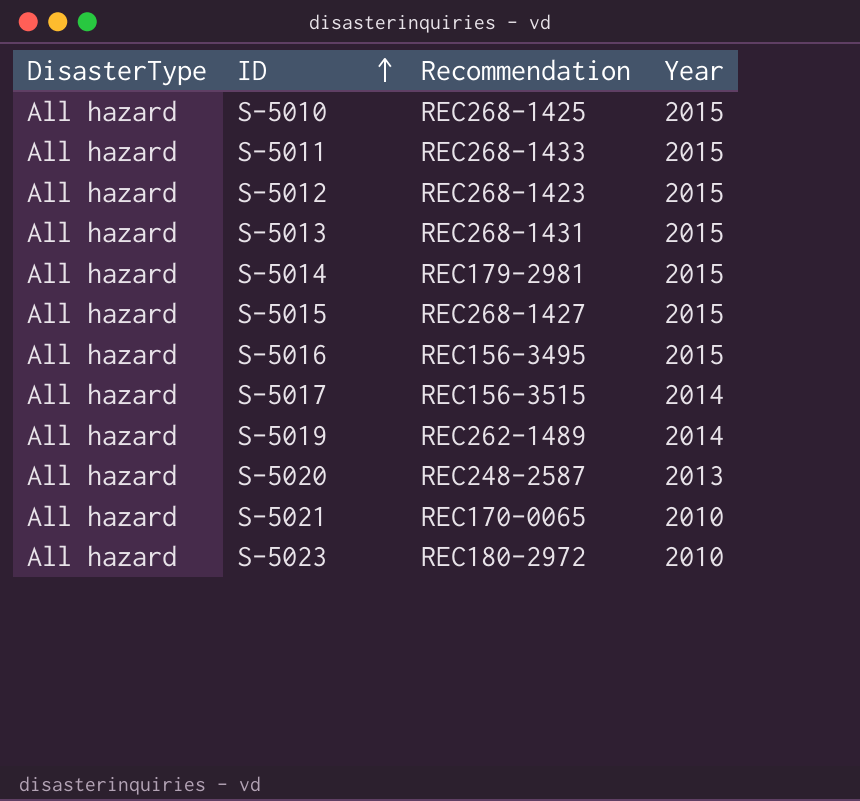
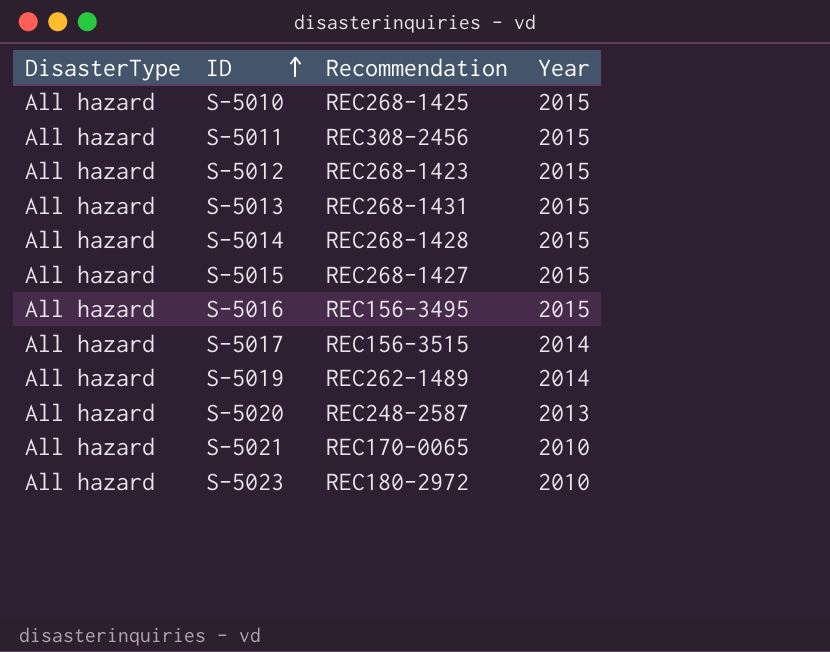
S-5011 | Recommendation: REC268-1433 -> REC308-2456
S-5014 | Recommendation: REC179-2981 -> REC268-1428

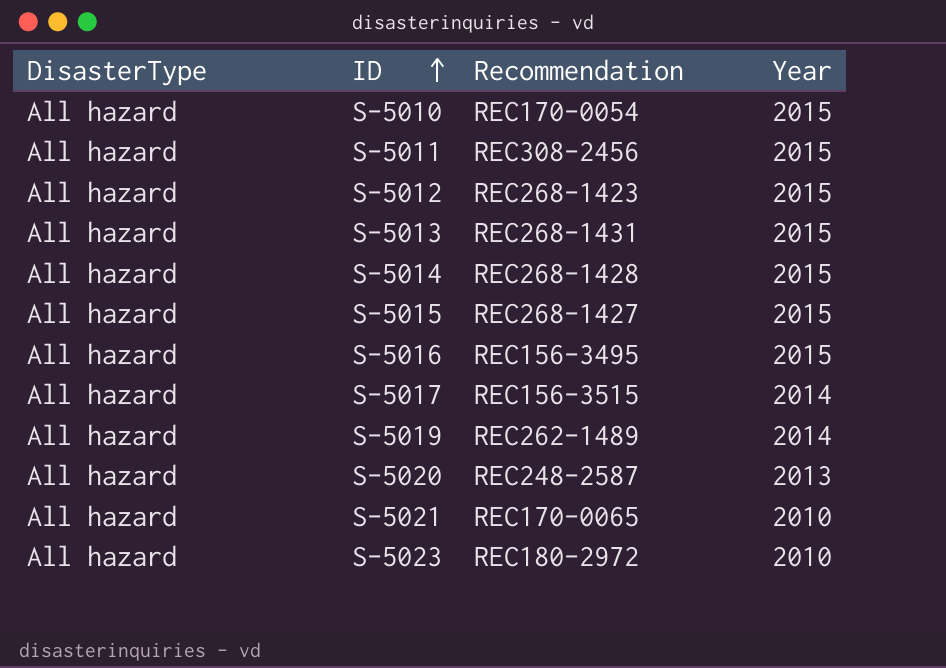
S-5010 | Recommendation: REC268-1425 -> REC170-0054

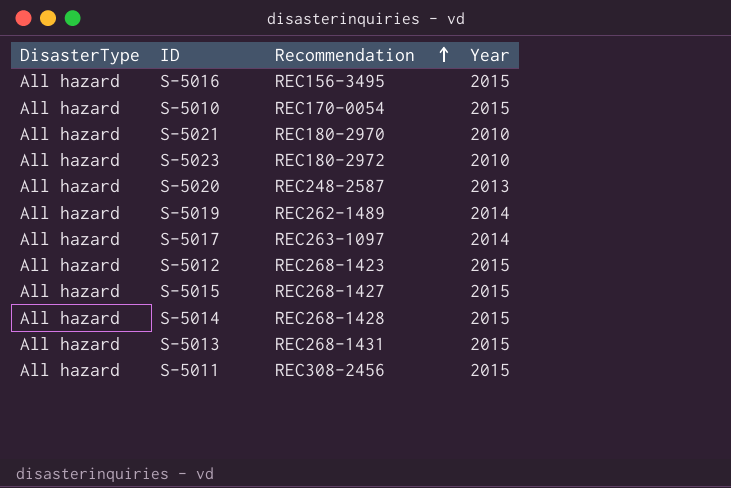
row order: ID ascending -> Recommendation ascending
S-5021 | Recommendation: REC170-0065 -> REC180-2970
S-5017 | Recommendation: REC156-3515 -> REC263-1097

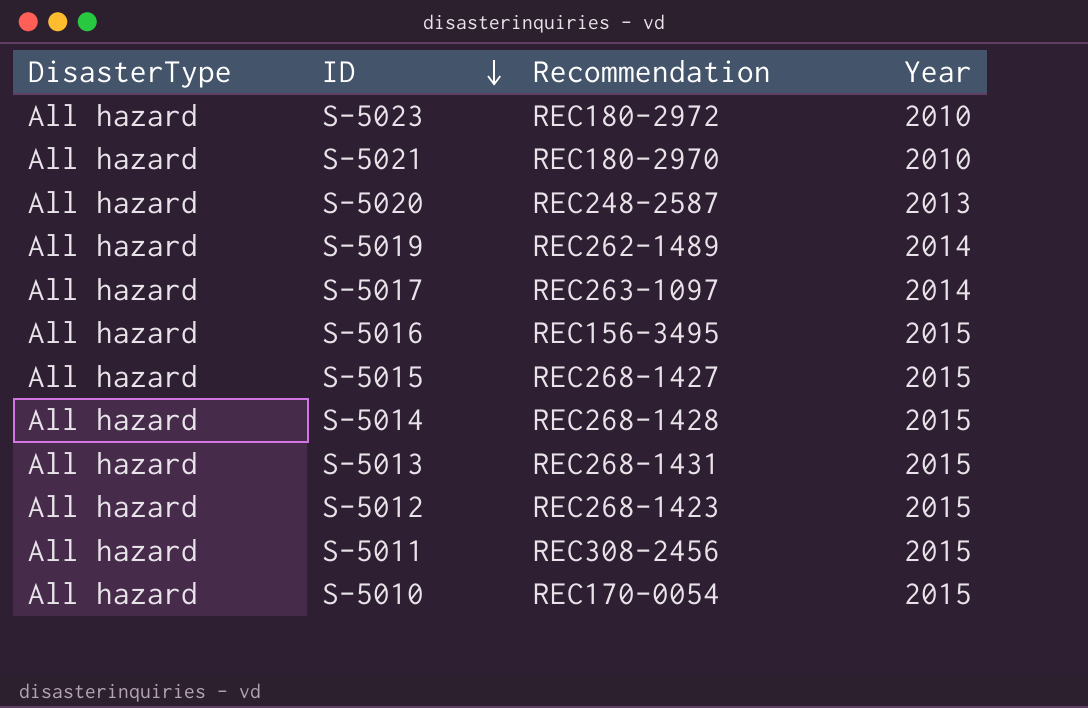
row order: Recommendation ascending -> ID descending

